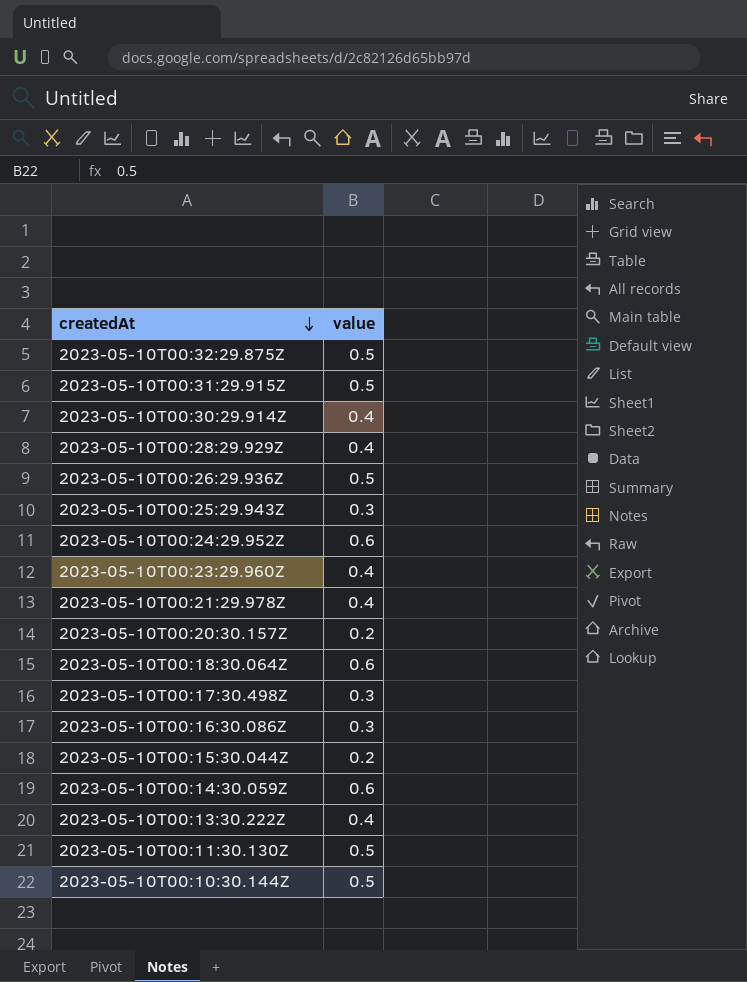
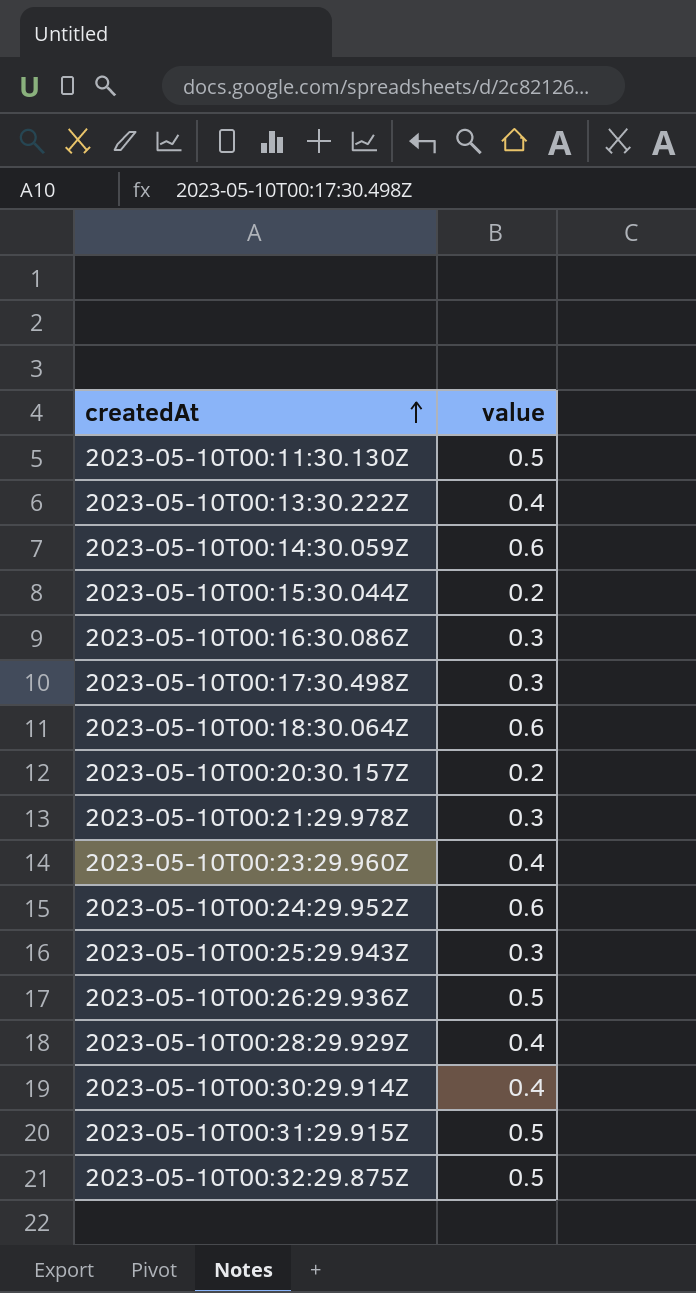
row order: createdAt descending -> createdAt ascending
row 2023-05-10T00:10:30.144Z: 0.5 -> none
2023-05-10T00:21:29.978Z | value: 0.4 -> 0.3

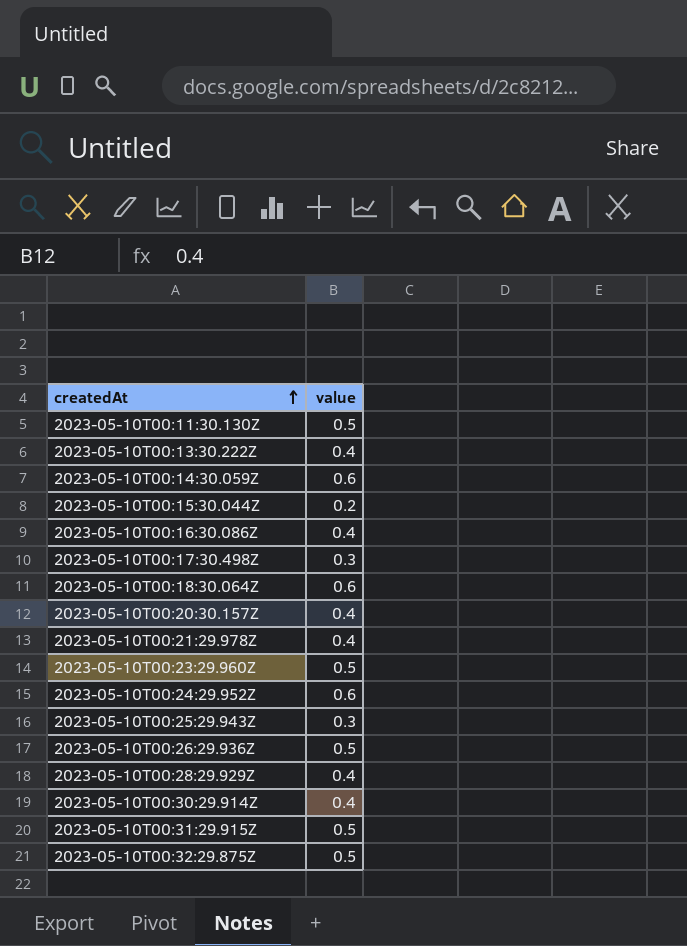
2023-05-10T00:16:30.086Z | value: 0.3 -> 0.4
2023-05-10T00:20:30.157Z | value: 0.2 -> 0.4
2023-05-10T00:21:29.978Z | value: 0.3 -> 0.4
2023-05-10T00:23:29.960Z | value: 0.4 -> 0.5

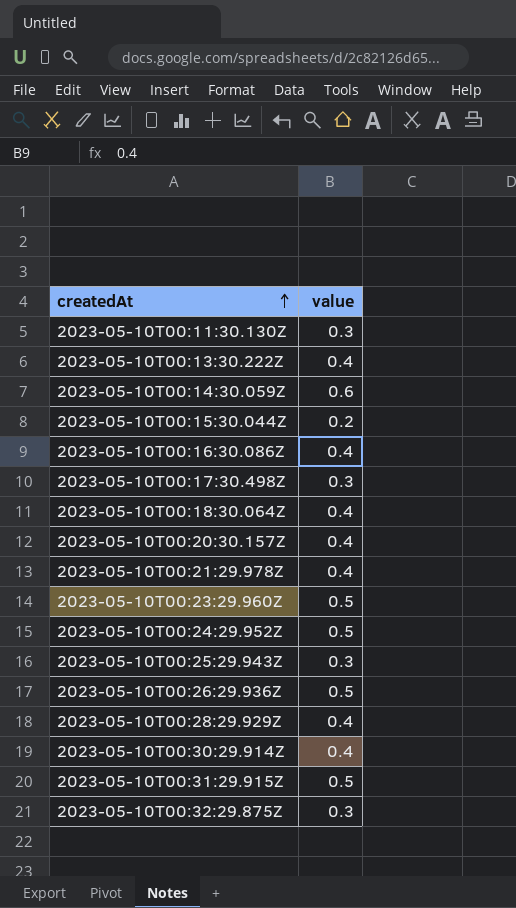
2023-05-10T00:11:30.130Z | value: 0.5 -> 0.3
2023-05-10T00:18:30.064Z | value: 0.6 -> 0.4
2023-05-10T00:24:29.952Z | value: 0.6 -> 0.5
2023-05-10T00:32:29.875Z | value: 0.5 -> 0.3

